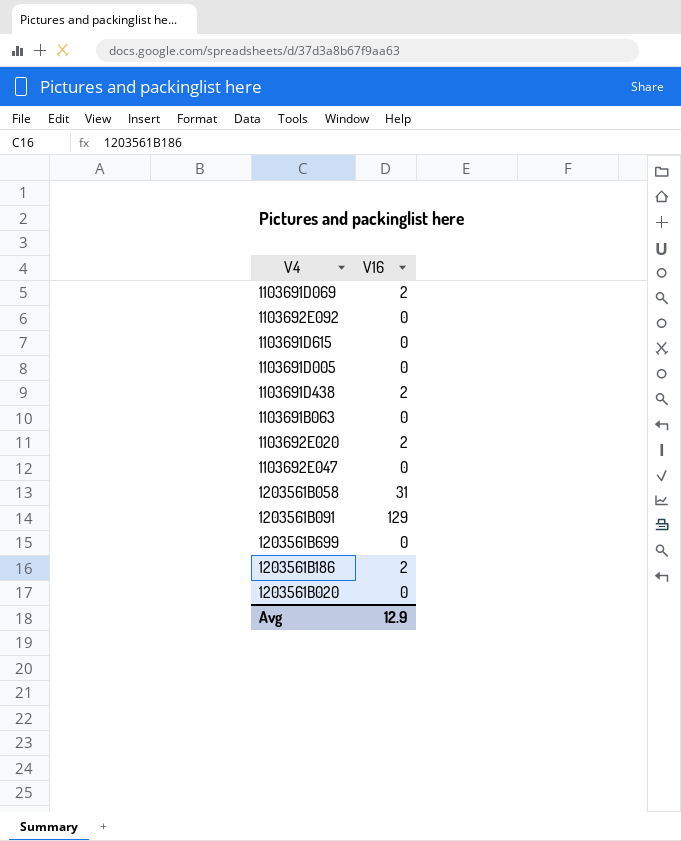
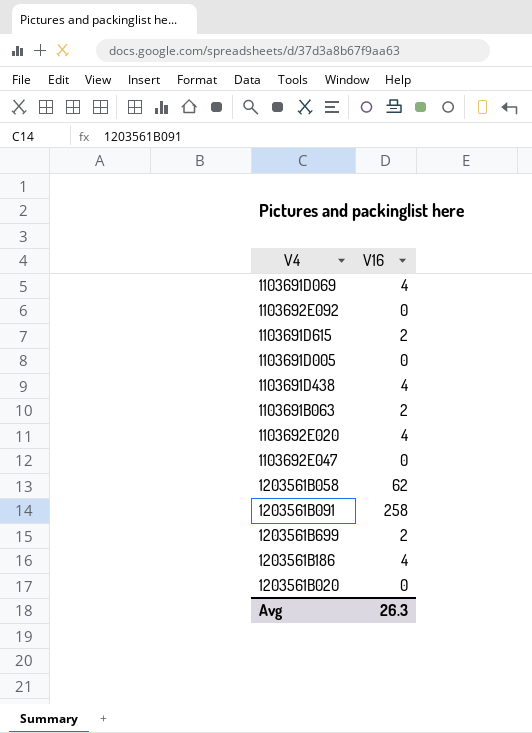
1103691D069 | V16: 2 -> 4
1103691D615 | V16: 0 -> 2
1103691D438 | V16: 2 -> 4
1103691B063 | V16: 0 -> 2
1103692E020 | V16: 2 -> 4
1203561B058 | V16: 31 -> 62
1203561B091 | V16: 129 -> 258
1203561B699 | V16: 0 -> 2
1203561B186 | V16: 2 -> 4
Avg | V16: 12.9 -> 26.3

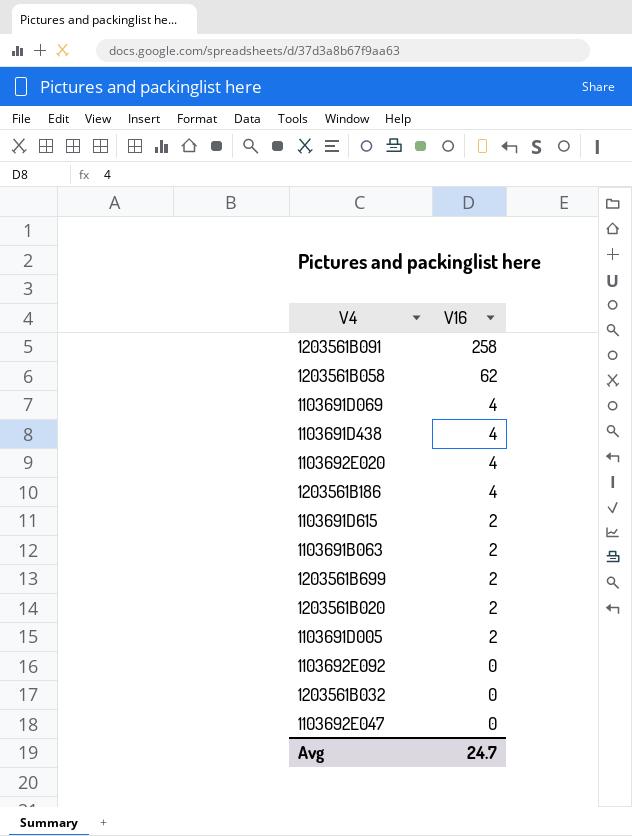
row order: none -> V16 descending
1203561B020 | V16: 0 -> 2
1103691D005 | V16: 0 -> 2
row 1203561B032: none -> 0
Avg | V16: 26.3 -> 24.7

